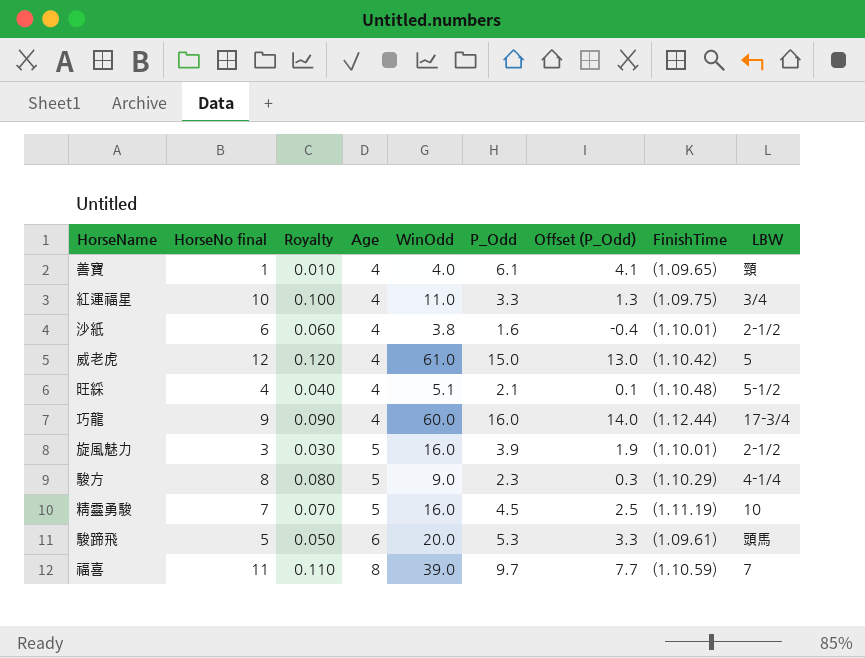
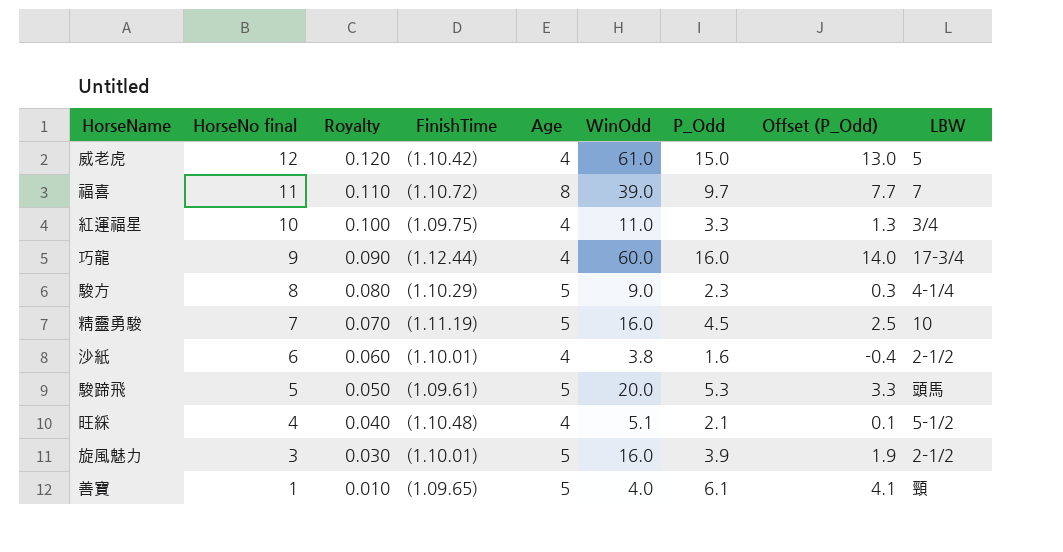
row order: Age ascending -> HorseNo final descending
column FinishTime | position: 8 -> 4
福喜 | FinishTime: (1.10.59) -> (1.10.72)
駿蹄飛 | Age: 6 -> 5
善寶 | Age: 4 -> 5

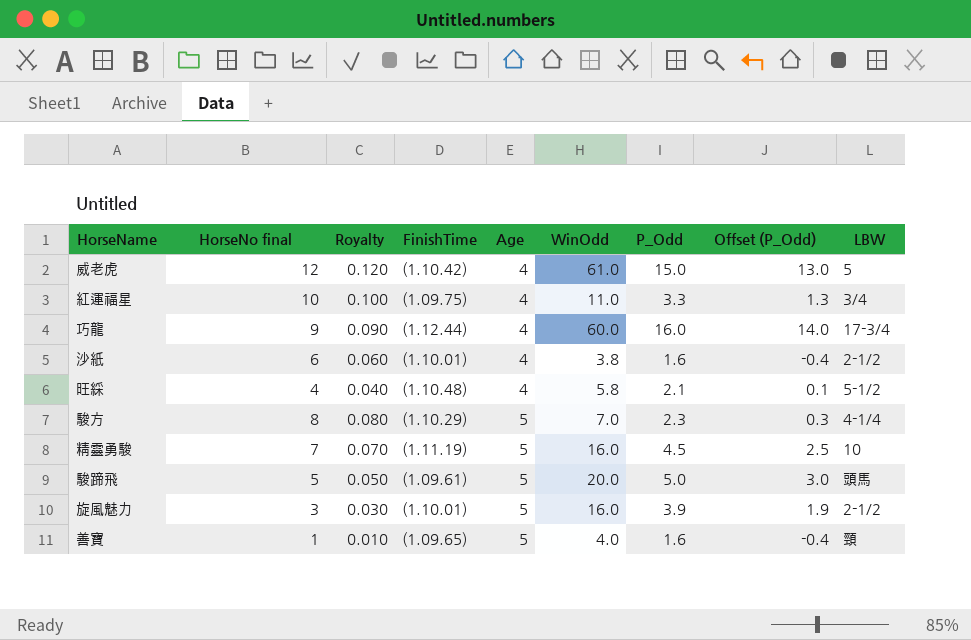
row order: HorseNo final descending -> Age ascending
row 福喜: 11 | 0.110 | (1.10.72) | 8 | 39.0 | 9.7 | 7.7 | 7 -> none
旺綵 | WinOdd: 5.1 -> 5.8
駿方 | WinOdd: 9.0 -> 7.0
駿蹄飛 | P_Odd: 5.3 -> 5.0
駿蹄飛 | Offset (P_Odd): 3.3 -> 3.0
善寶 | P_Odd: 6.1 -> 1.6
善寶 | Offset (P_Odd): 4.1 -> -0.4

